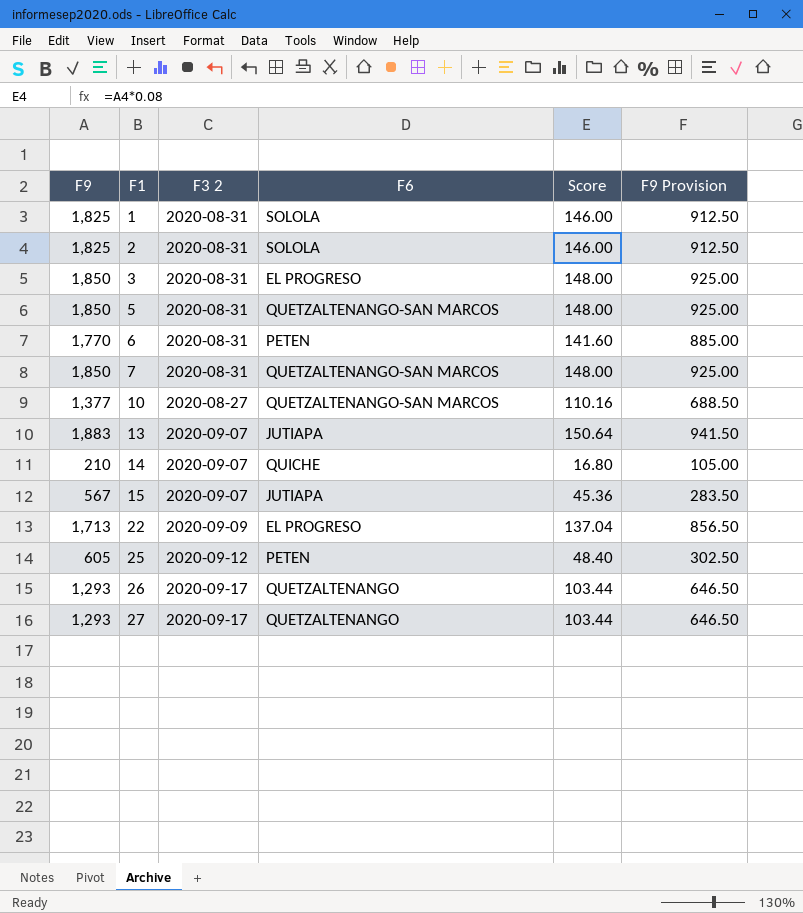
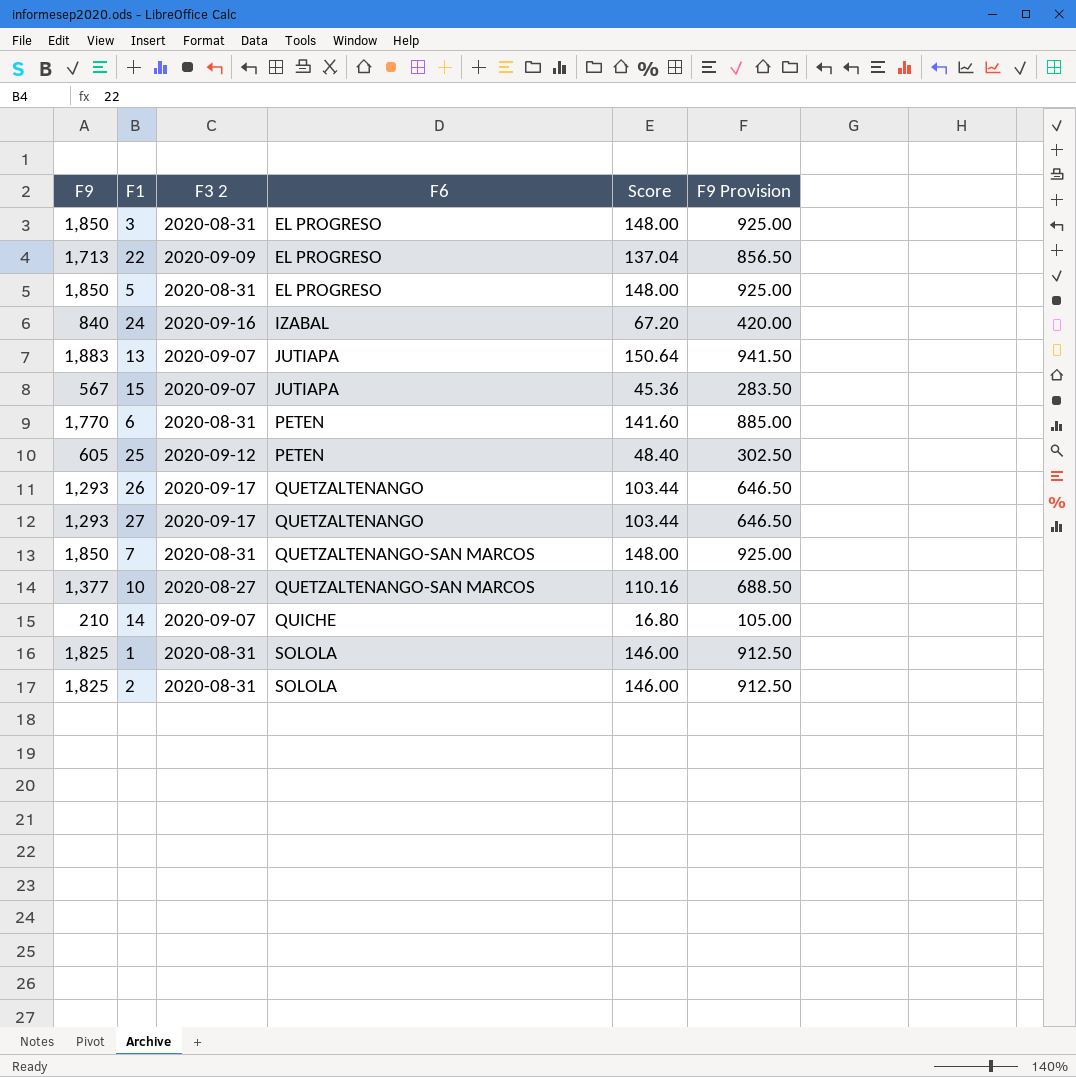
row order: F1 ascending -> F6 ascending
5 | F6: QUETZALTENANGO-SAN MARCOS -> EL PROGRESO
row 24: none -> 840 | 2020-09-16 | IZABAL | 67.20 | 420.00

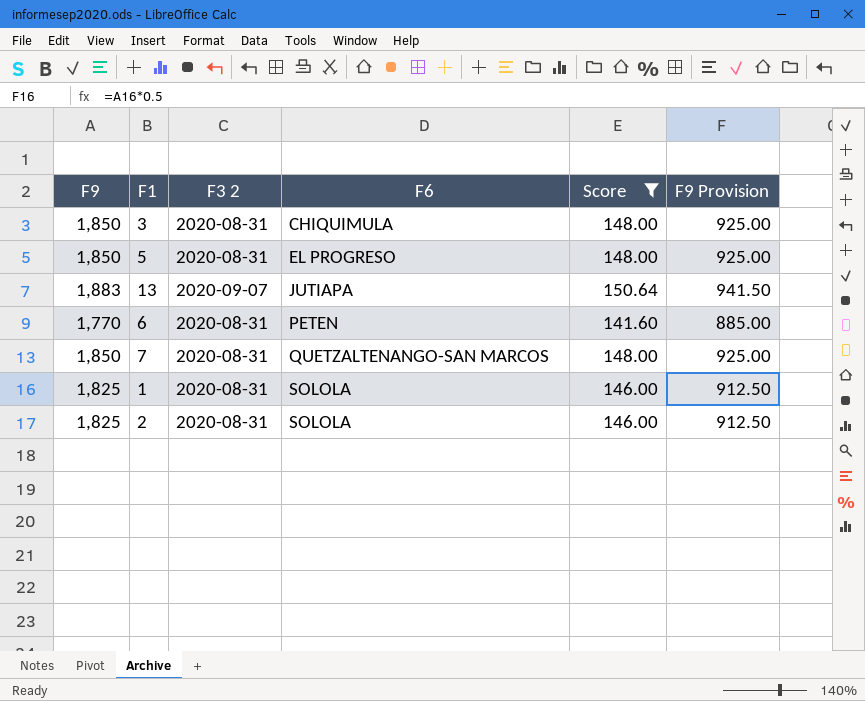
filter: none -> Score >= 141.60
3 | F6: EL PROGRESO -> CHIQUIMULA

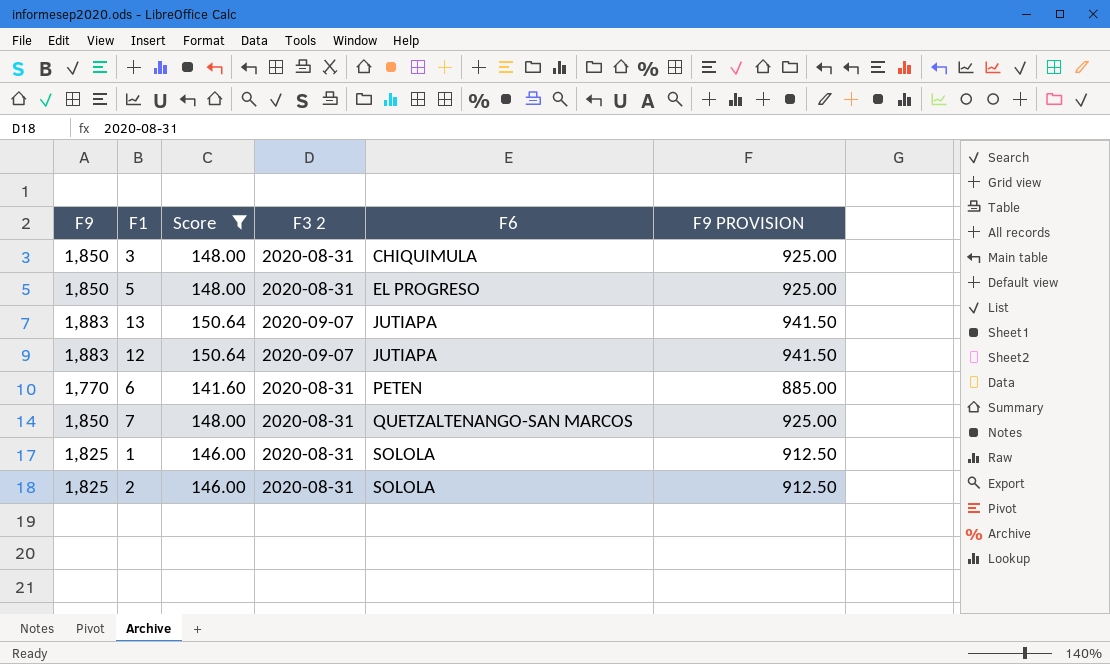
column Score | position: 5 -> 3
column name: F9 Provision -> F9 PROVISION
row 12: none -> 1,883 | 150.64 | 2020-09-07 | JUTIAPA | 941.50

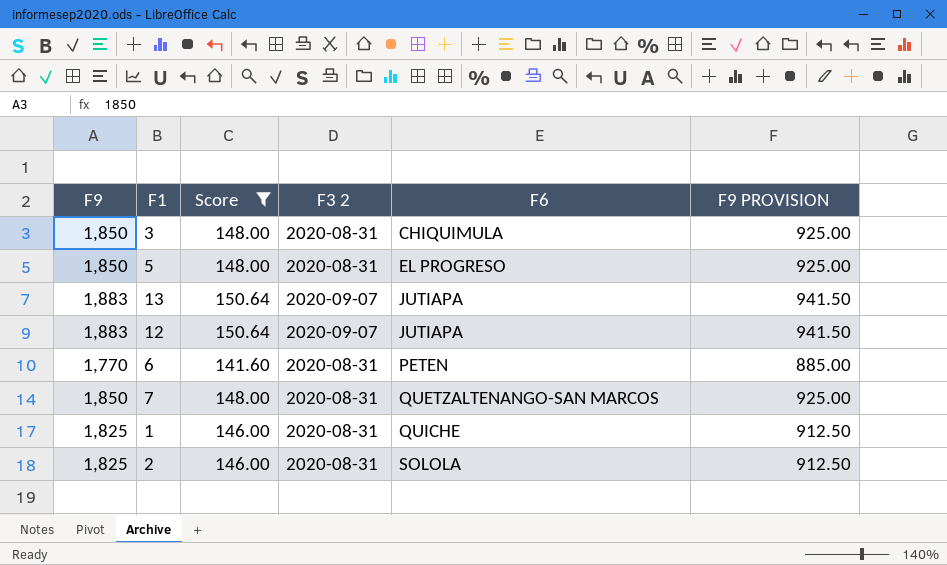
1 | F6: SOLOLA -> QUICHE

